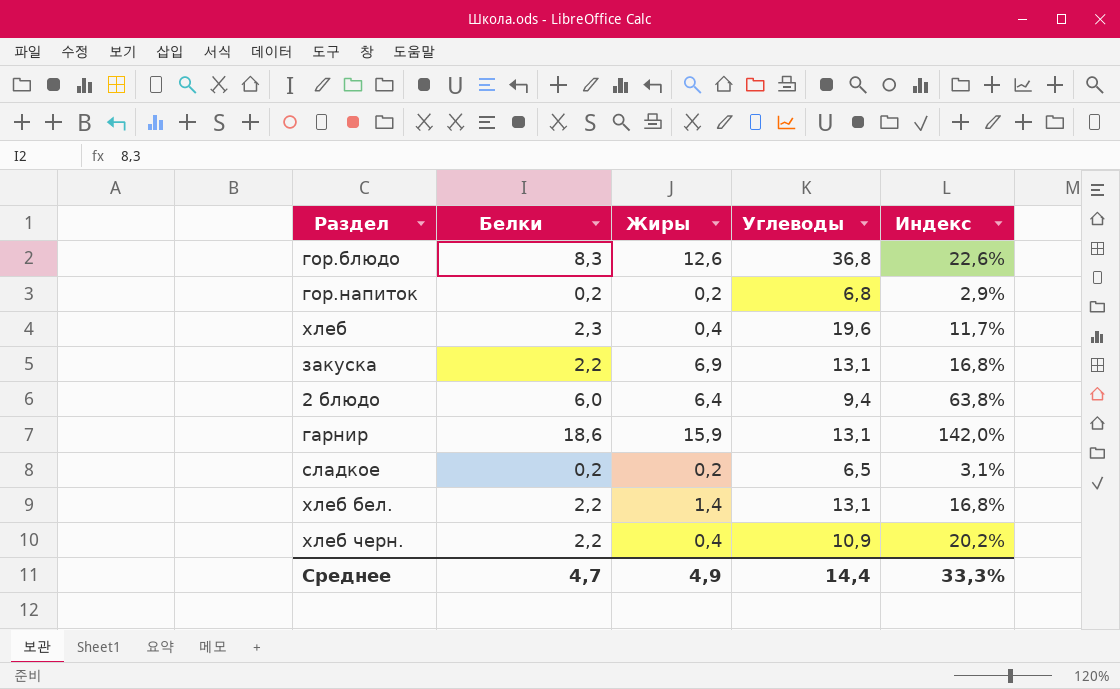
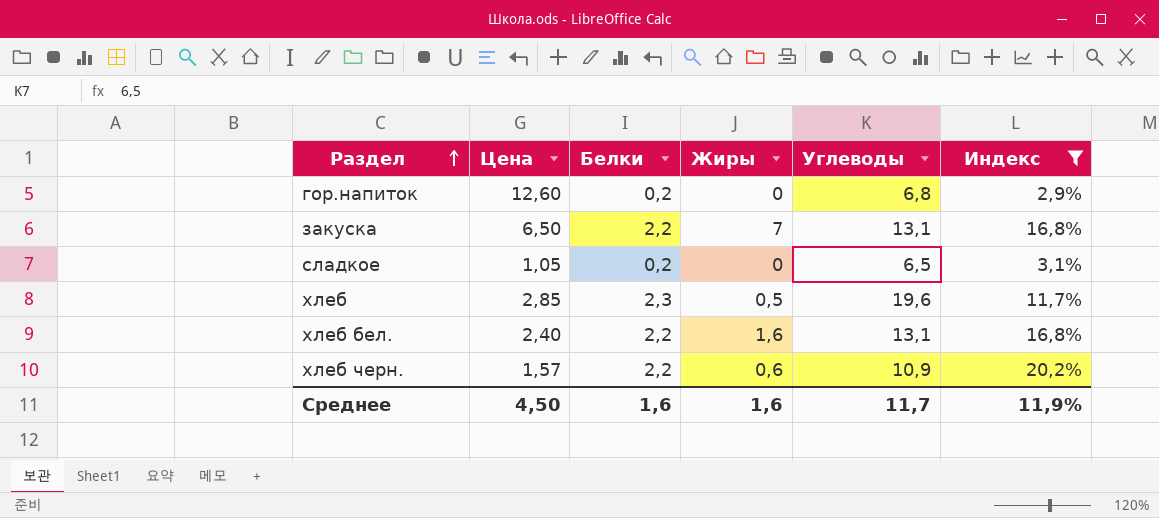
filter: none -> Индекс <= 20,2%
row order: none -> Раздел ascending
column Цена | position: none -> 2
гор.напиток | Жиры: 0,2 -> 0
закуска | Жиры: 6,9 -> 7
сладкое | Жиры: 0,2 -> 0
хлеб | Жиры: 0,4 -> 0,5
хлеб бел. | Жиры: 1,4 -> 1,6
хлеб черн. | Жиры: 0,4 -> 0,6
Среднее | Белки: 4,7 -> 1,6
Среднее | Жиры: 4,9 -> 1,6
Среднее | Углеводы: 14,4 -> 11,7
Среднее | Индекс: 33,3% -> 11,9%

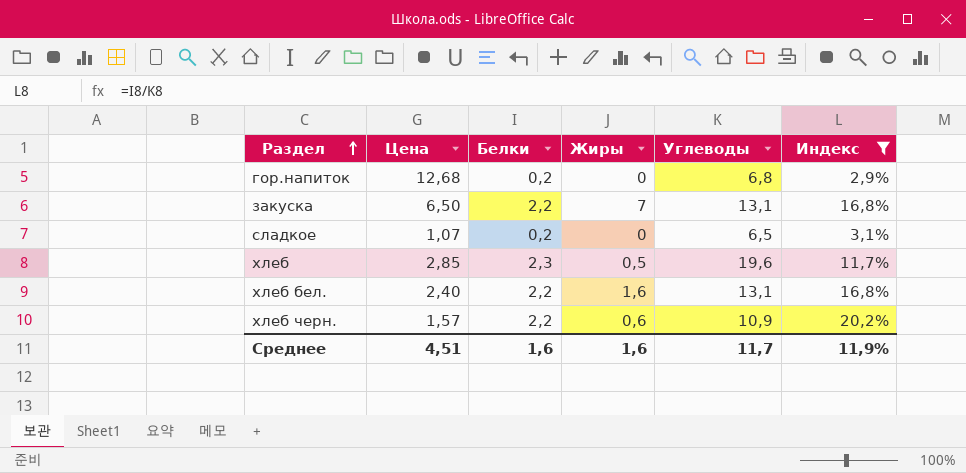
гор.напиток | Цена: 12,60 -> 12,68
сладкое | Цена: 1,05 -> 1,07
Среднее | Цена: 4,50 -> 4,51

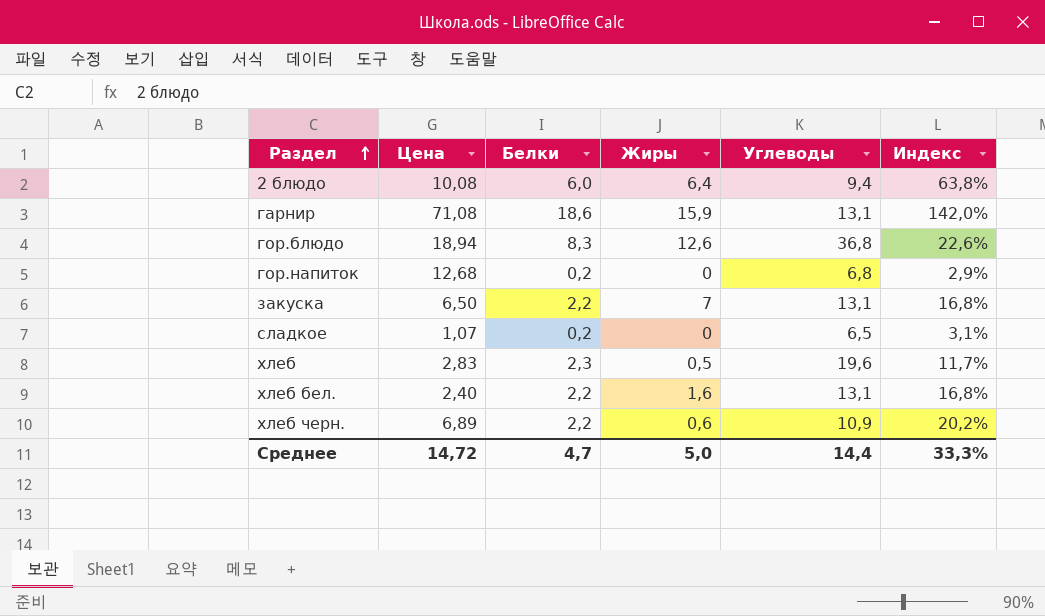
filter: Индекс <= 20,2% -> none
хлеб | Цена: 2,85 -> 2,83
хлеб черн. | Цена: 1,57 -> 6,89
Среднее | Цена: 4,51 -> 14,72
Среднее | Белки: 1,6 -> 4,7
Среднее | Жиры: 1,6 -> 5,0
Среднее | Углеводы: 11,7 -> 14,4
Среднее | Индекс: 11,9% -> 33,3%

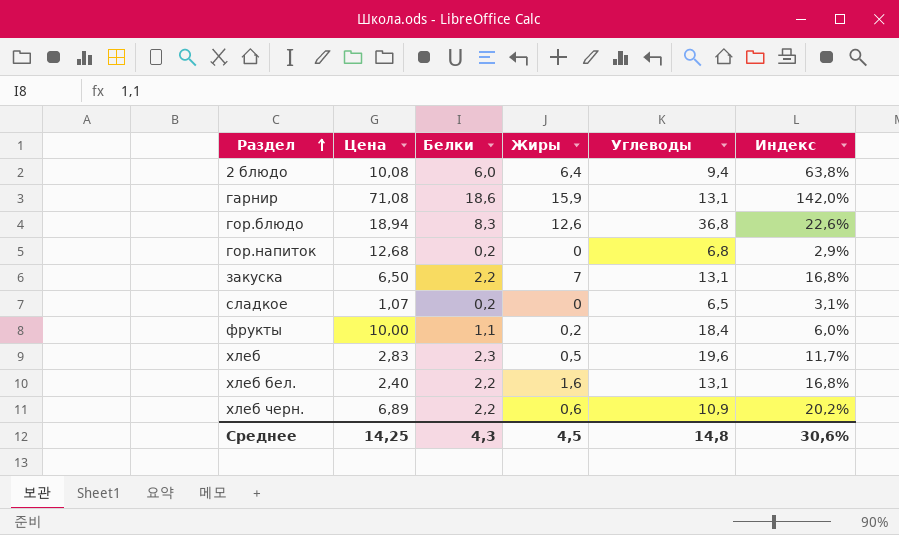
row фрукты: none -> 10,00 | 1,1 | 0,2 | 18,4 | 6,0%
Среднее | Цена: 14,72 -> 14,25
Среднее | Белки: 4,7 -> 4,3
Среднее | Жиры: 5,0 -> 4,5
Среднее | Углеводы: 14,4 -> 14,8
Среднее | Индекс: 33,3% -> 30,6%

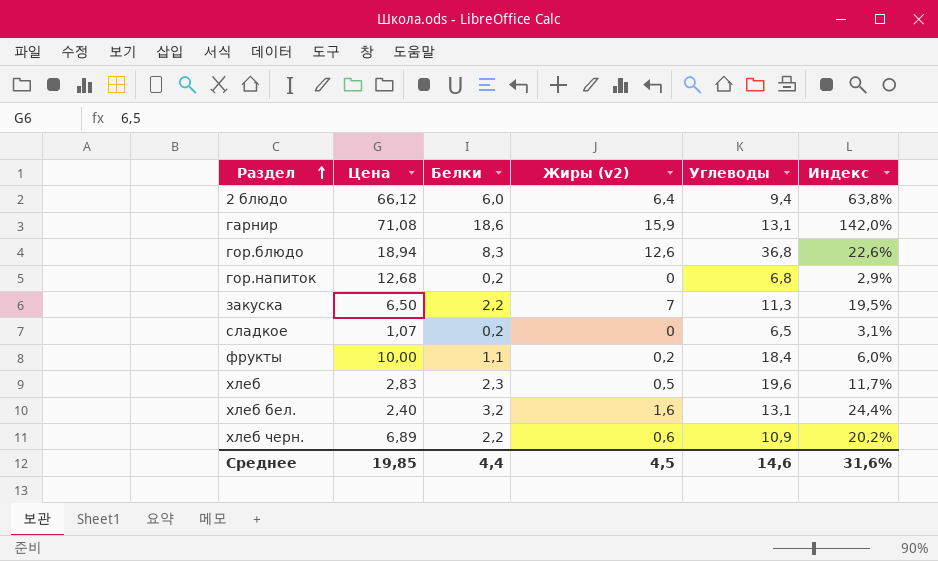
column name: Жиры -> Жиры (v2)
2 блюдо | Цена: 10,08 -> 66,12
закуска | Углеводы: 13,1 -> 11,3
закуска | Индекс: 16,8% -> 19,5%
хлеб бел. | Белки: 2,2 -> 3,2
хлеб бел. | Индекс: 16,8% -> 24,4%
Среднее | Цена: 14,25 -> 19,85
Среднее | Белки: 4,3 -> 4,4
Среднее | Углеводы: 14,8 -> 14,6
Среднее | Индекс: 30,6% -> 31,6%

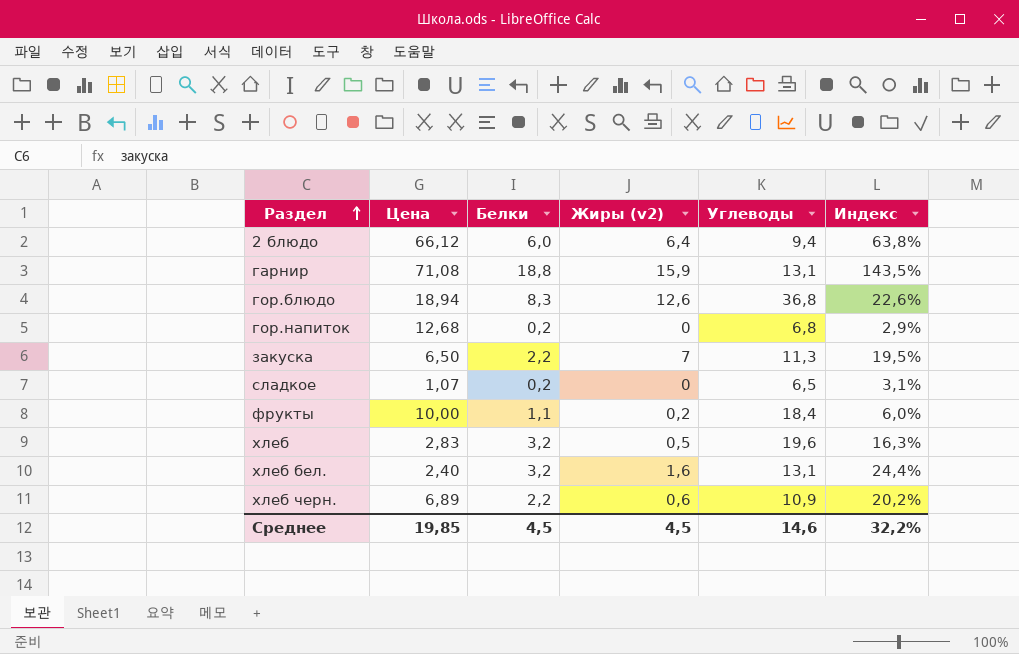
гарнир | Белки: 18,6 -> 18,8
гарнир | Индекс: 142,0% -> 143,5%
хлеб | Белки: 2,3 -> 3,2
хлеб | Индекс: 11,7% -> 16,3%
Среднее | Белки: 4,4 -> 4,5
Среднее | Индекс: 31,6% -> 32,2%

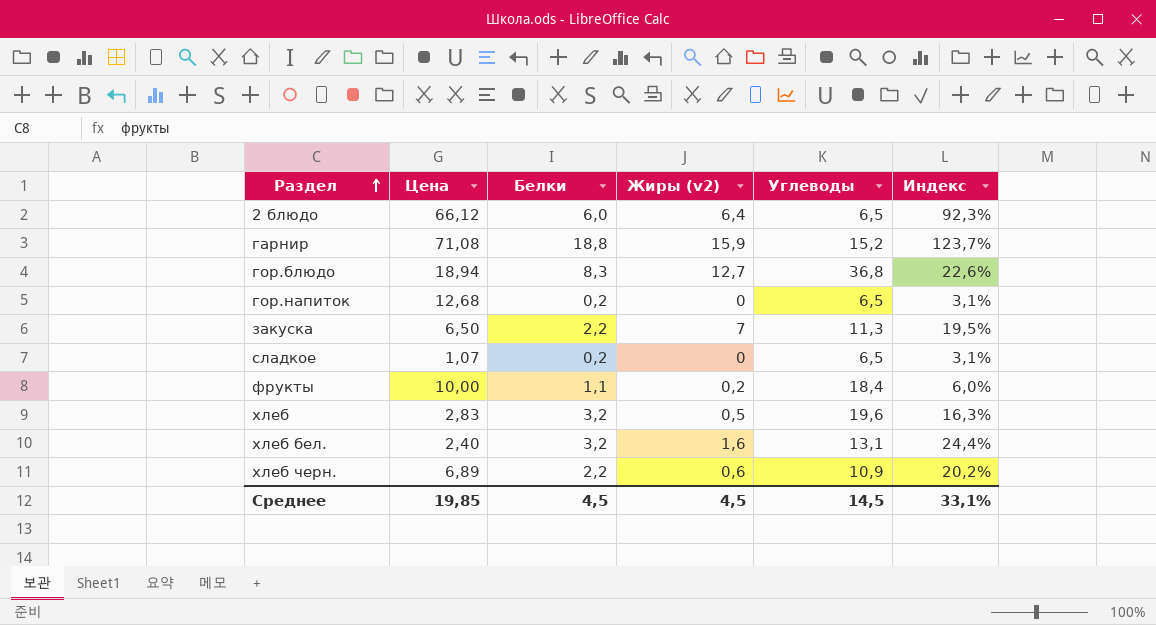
2 блюдо | Углеводы: 9,4 -> 6,5
2 блюдо | Индекс: 63,8% -> 92,3%
гарнир | Углеводы: 13,1 -> 15,2
гарнир | Индекс: 143,5% -> 123,7%
гор.блюдо | Жиры (v2): 12,6 -> 12,7
гор.напиток | Углеводы: 6,8 -> 6,5
гор.напиток | Индекс: 2,9% -> 3,1%
Среднее | Углеводы: 14,6 -> 14,5
Среднее | Индекс: 32,2% -> 33,1%

